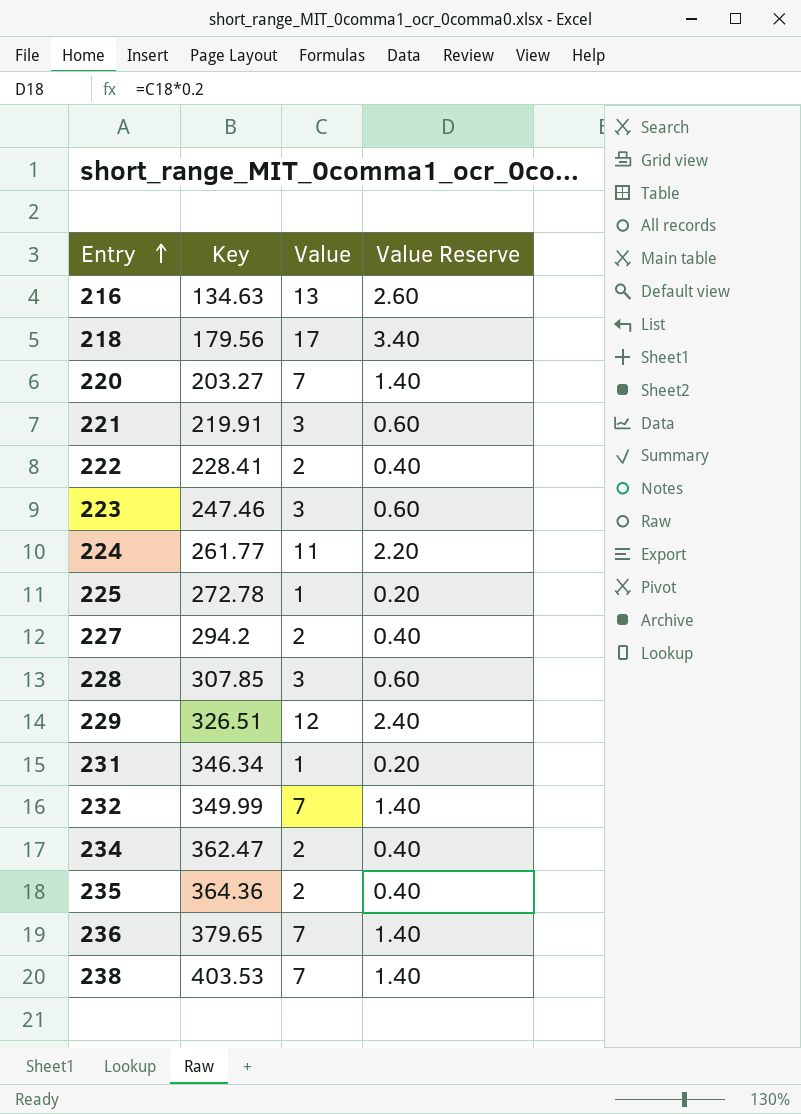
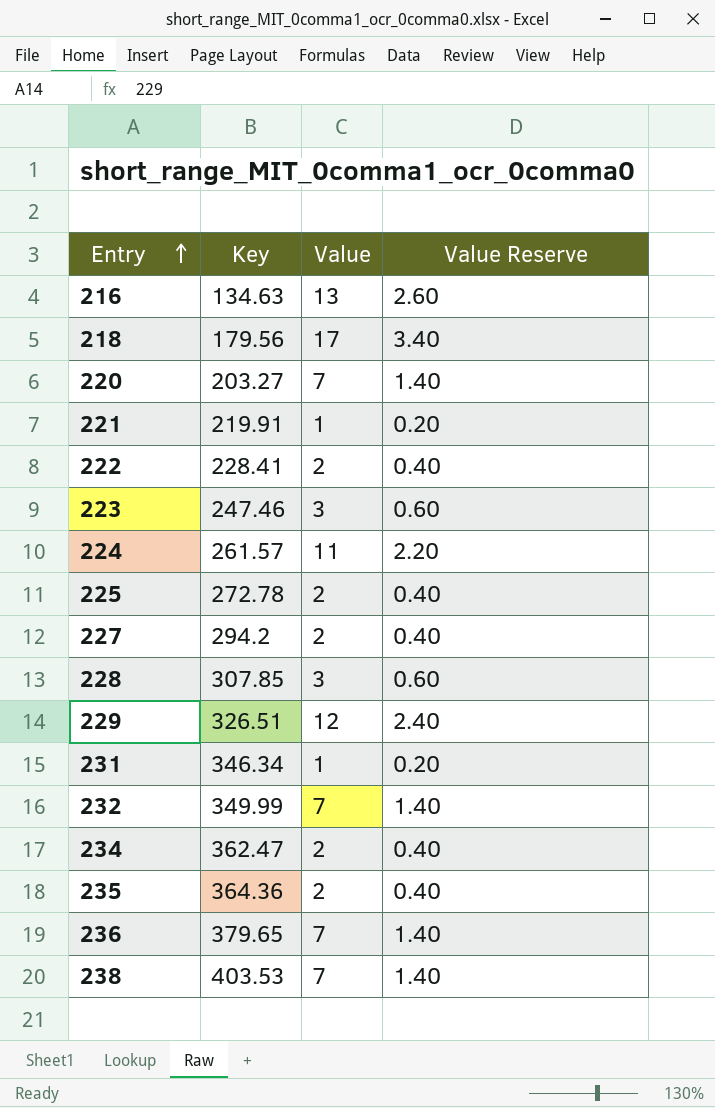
221 | Value: 3 -> 1
221 | Value Reserve: 0.60 -> 0.20
224 | Key: 261.77 -> 261.57
225 | Value: 1 -> 2
225 | Value Reserve: 0.20 -> 0.40

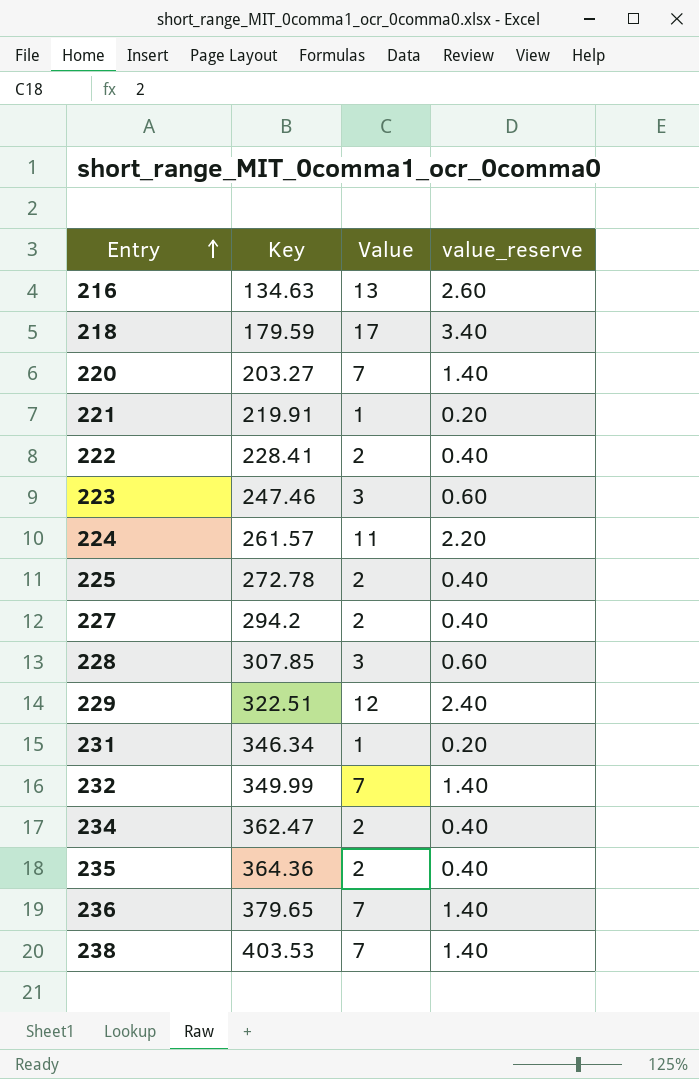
column name: Value Reserve -> value_reserve
218 | Key: 179.56 -> 179.59
229 | Key: 326.51 -> 322.51

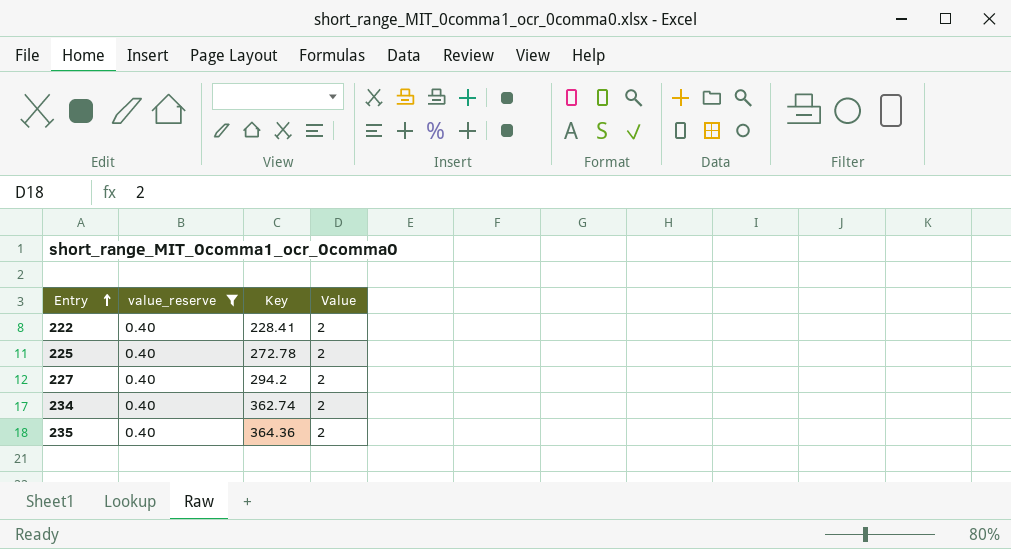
filter: none -> value_reserve = 0.40
column value_reserve | position: 4 -> 2
234 | Key: 362.47 -> 362.74

